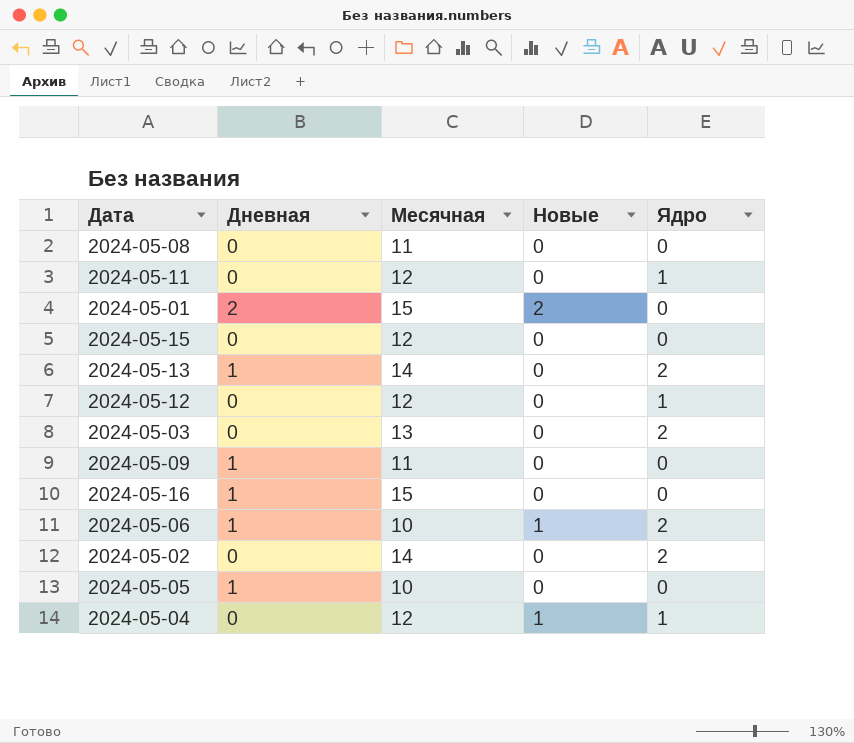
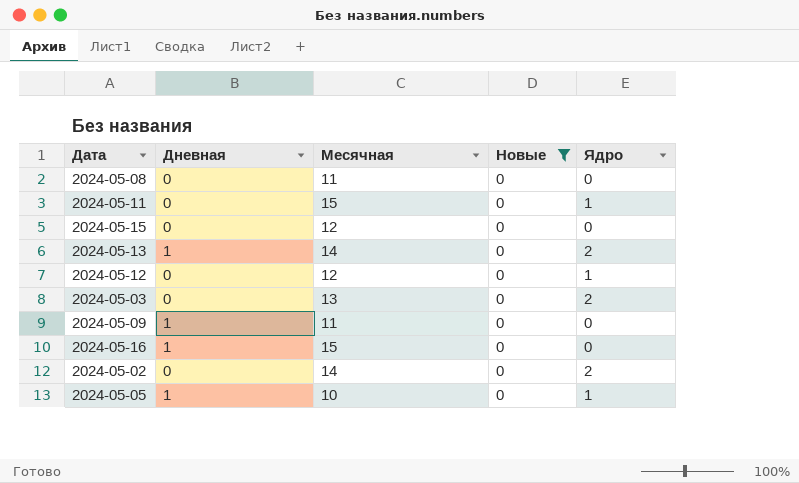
filter: none -> Новые = 0
2024-05-11 | Месячная: 12 -> 15
2024-05-05 | Ядро: 0 -> 1

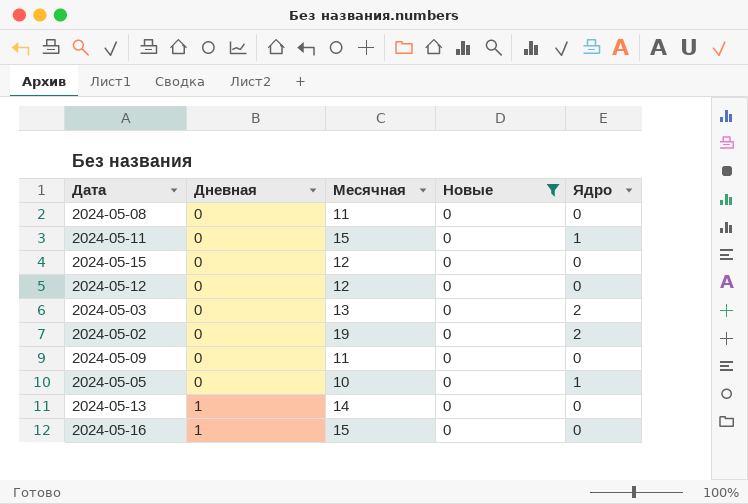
row order: none -> Дневная ascending
2024-05-12 | Ядро: 1 -> 0
2024-05-02 | Месячная: 14 -> 19
2024-05-09 | Дневная: 1 -> 0
2024-05-05 | Дневная: 1 -> 0
2024-05-13 | Ядро: 2 -> 0

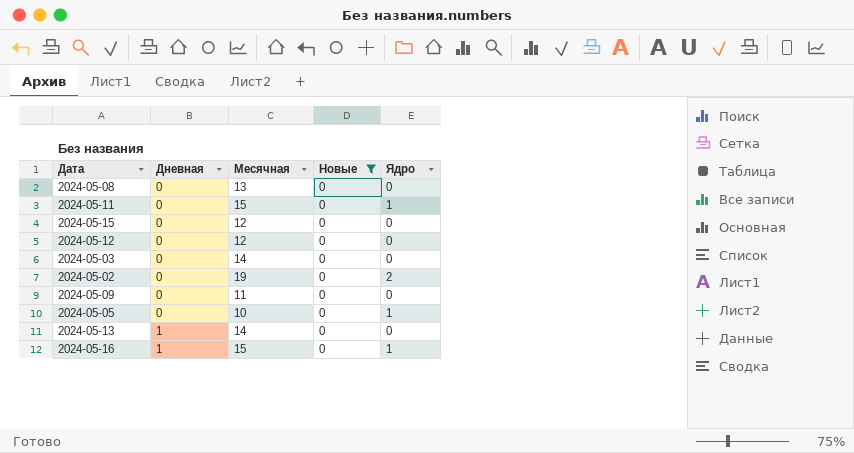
2024-05-08 | Месячная: 11 -> 13
2024-05-03 | Месячная: 13 -> 14
2024-05-03 | Ядро: 2 -> 0
2024-05-16 | Ядро: 0 -> 1

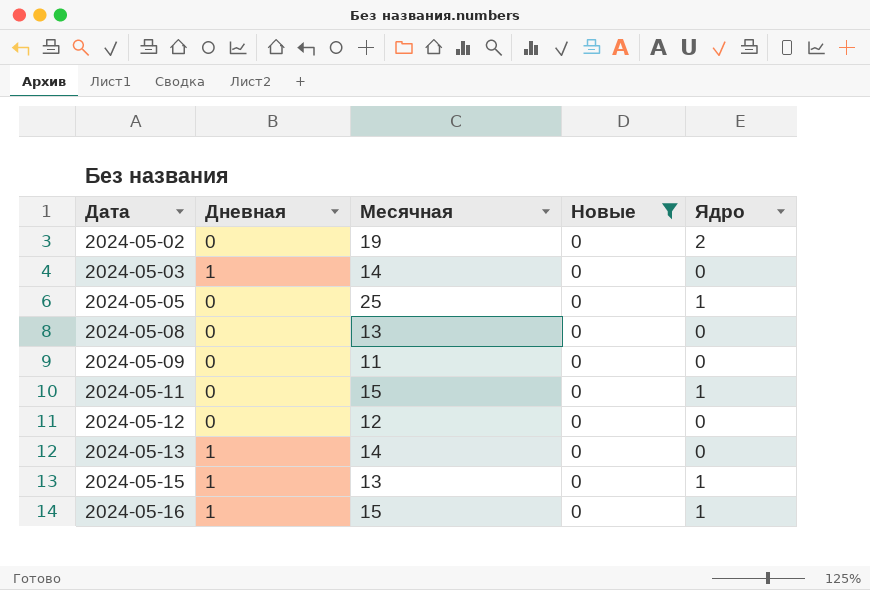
row order: Дневная ascending -> Дата ascending
2024-05-03 | Дневная: 0 -> 1
2024-05-05 | Месячная: 10 -> 25
2024-05-15 | Дневная: 0 -> 1
2024-05-15 | Месячная: 12 -> 13
2024-05-15 | Ядро: 0 -> 1

